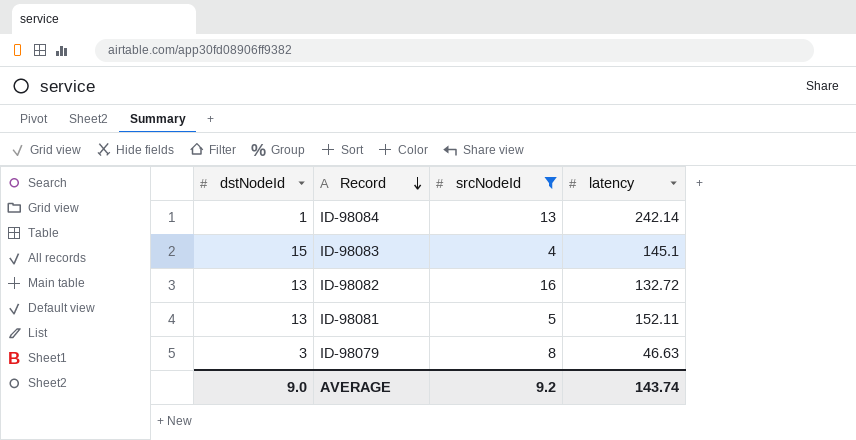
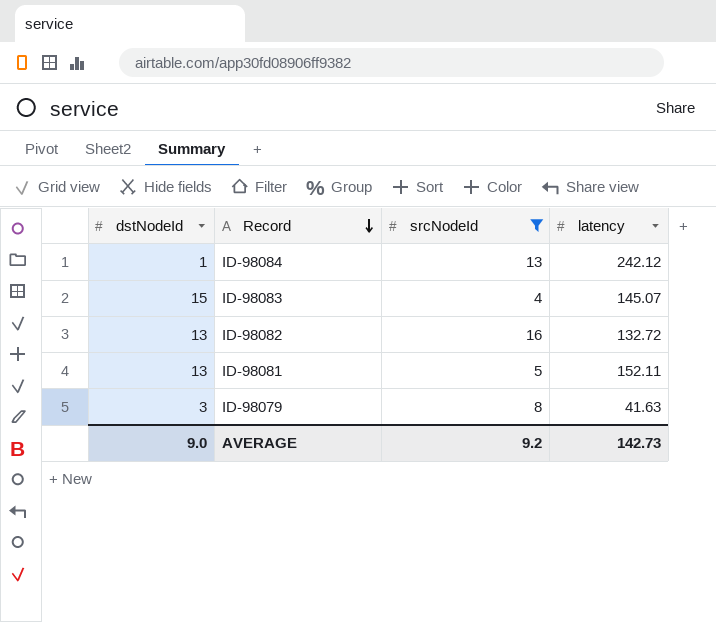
ID-98084 | latency: 242.14 -> 242.12
ID-98083 | latency: 145.1 -> 145.07
ID-98079 | latency: 46.63 -> 41.63
AVERAGE | latency: 143.74 -> 142.73

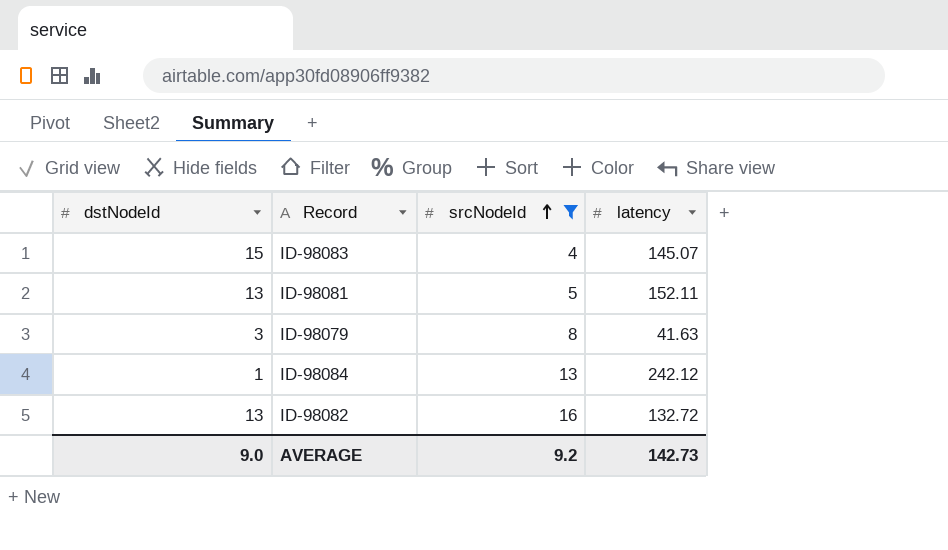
row order: Record descending -> srcNodeId ascending

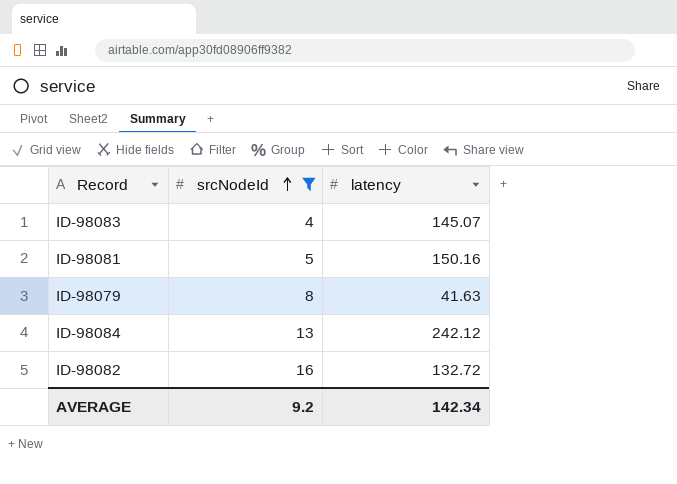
column dstNodeId | position: 1 -> none
ID-98081 | latency: 152.11 -> 150.16
AVERAGE | latency: 142.73 -> 142.34

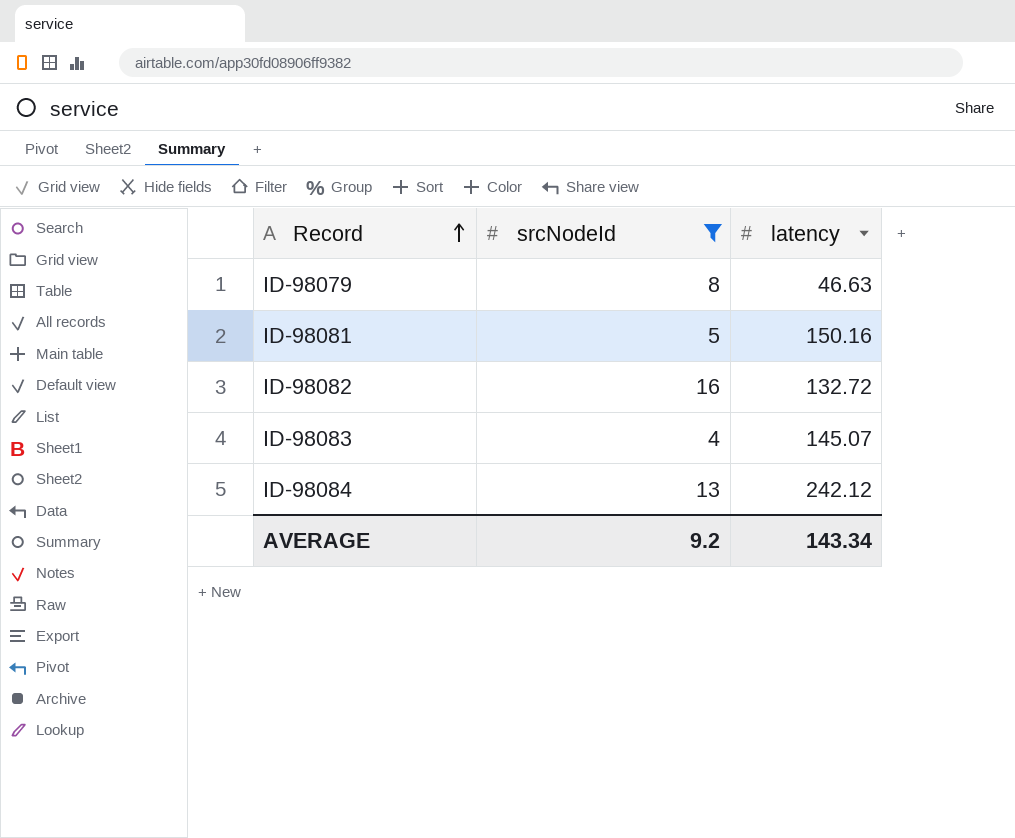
row order: srcNodeId ascending -> Record ascending
ID-98079 | latency: 41.63 -> 46.63
AVERAGE | latency: 142.34 -> 143.34

